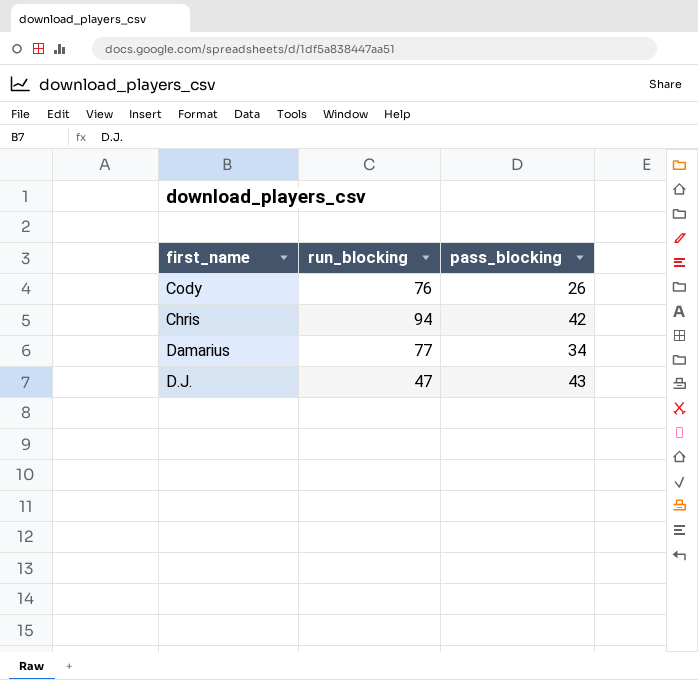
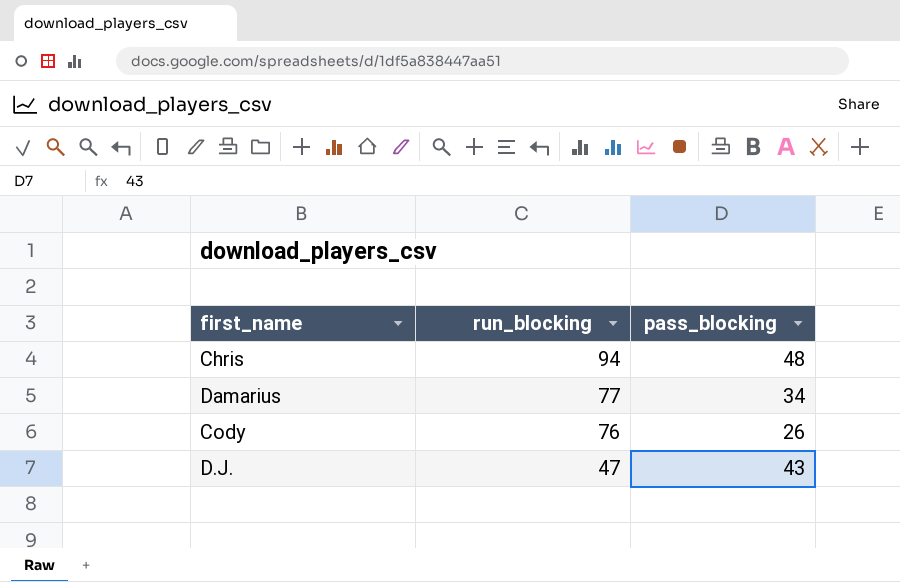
row order: none -> run_blocking descending
Chris | pass_blocking: 42 -> 48

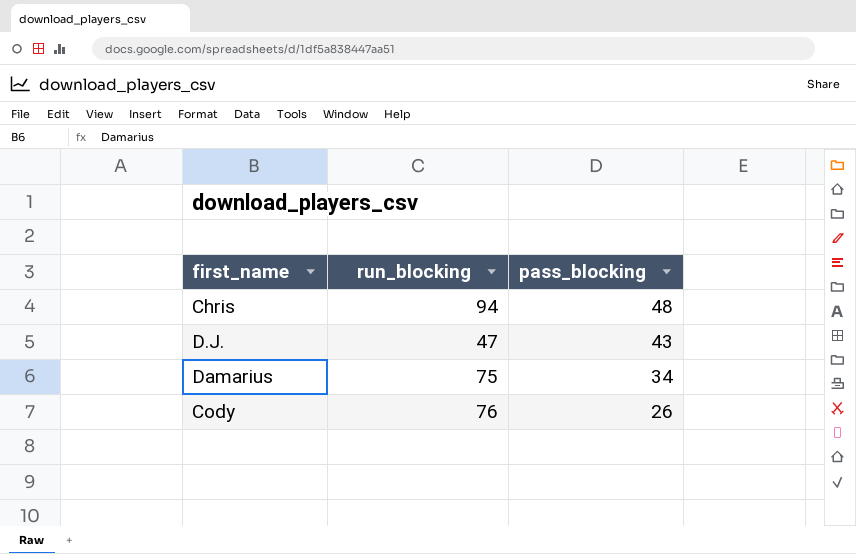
row order: run_blocking descending -> pass_blocking descending
Damarius | run_blocking: 77 -> 75

